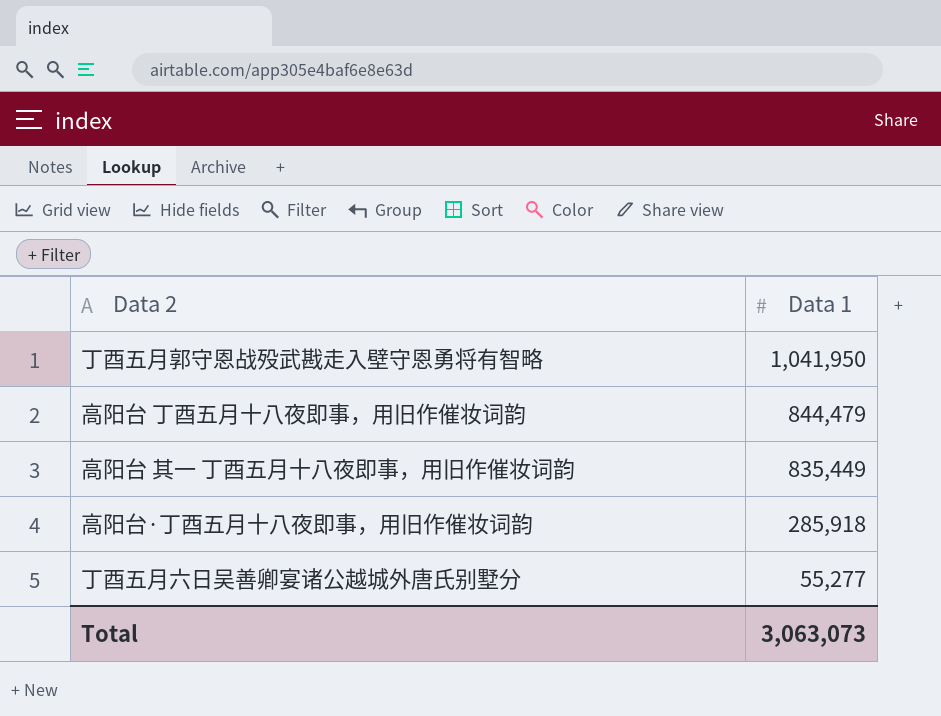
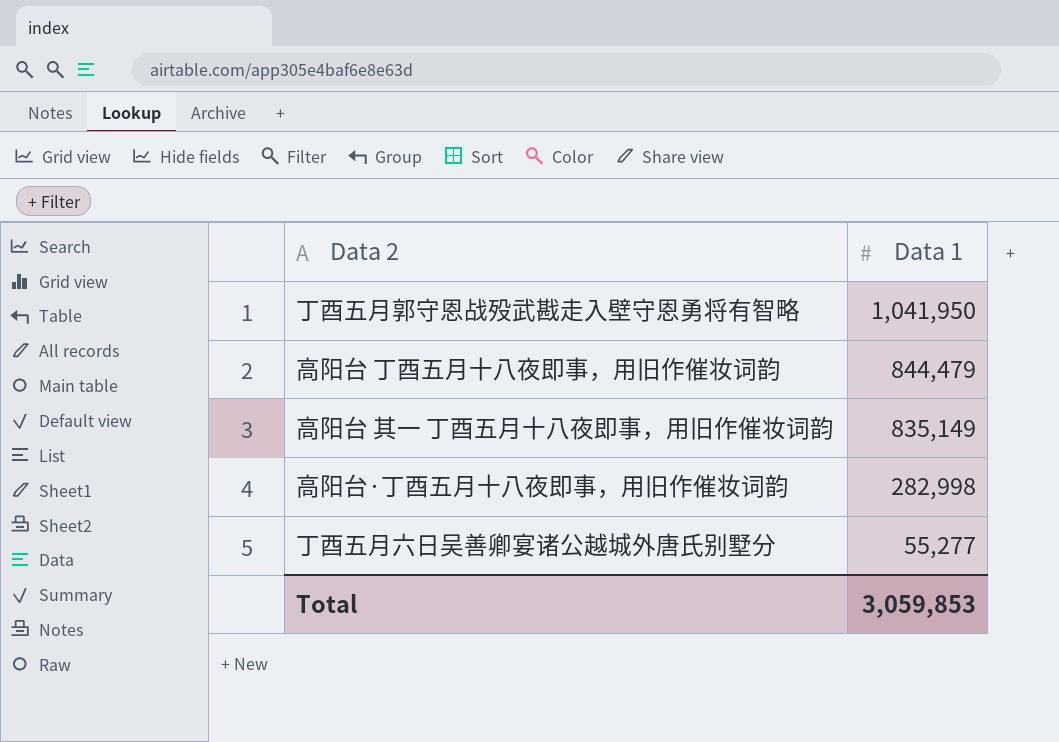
高阳台 其一 丁酉五月十八夜即事，用旧作催妆词韵 | Data 1: 835,449 -> 835,149
高阳台·丁酉五月十八夜即事，用旧作催妆词韵 | Data 1: 285,918 -> 282,998
Total | Data 1: 3,063,073 -> 3,059,853

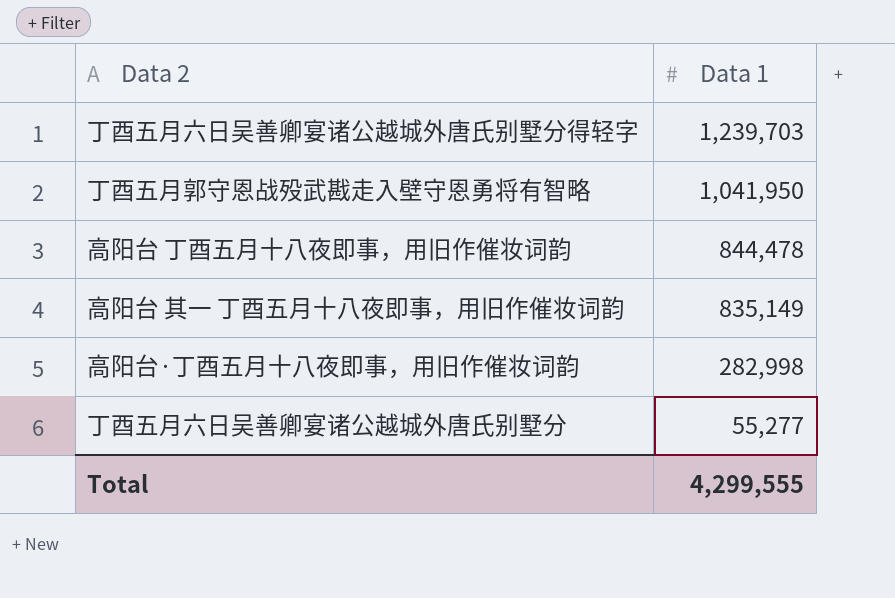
row 丁酉五月六日吴善卿宴诸公越城外唐氏别墅分得轻字: none -> 1,239,703
高阳台 丁酉五月十八夜即事，用旧作催妆词韵 | Data 1: 844,479 -> 844,478
Total | Data 1: 3,059,853 -> 4,299,555

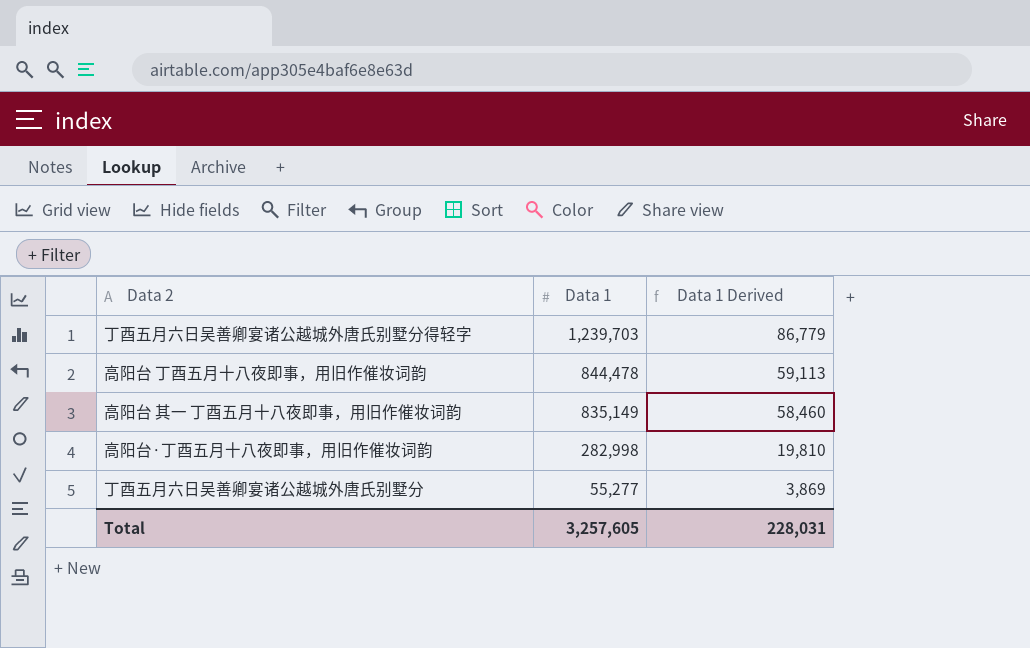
column Data 1 Derived | formula: none -> [Data 1] * 0.07
row 丁酉五月郭守恩战殁武戡走入壁守恩勇将有智略: 1,041,950 -> none
Total | Data 1: 4,299,555 -> 3,257,605

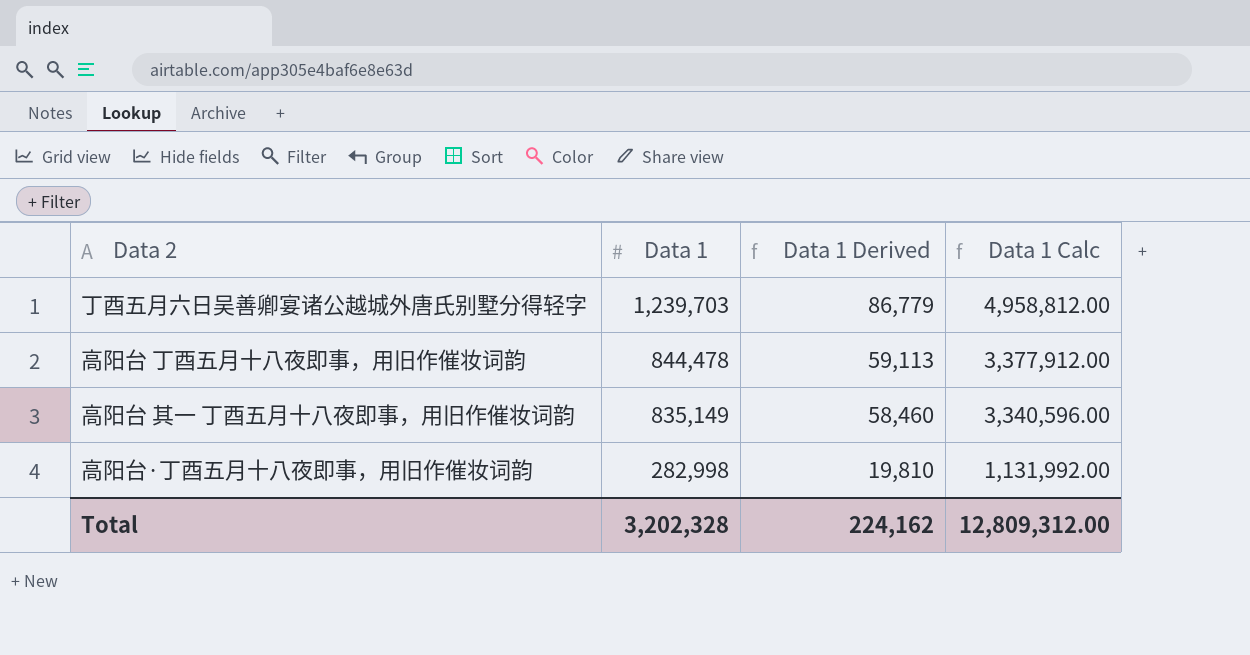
column Data 1 Calc | formula: none -> [Data 1] * 4
row 丁酉五月六日吴善卿宴诸公越城外唐氏别墅分: 55,277 | 3,869 -> none
Total | Data 1: 3,257,605 -> 3,202,328
Total | Data 1 Derived: 228,031 -> 224,162

